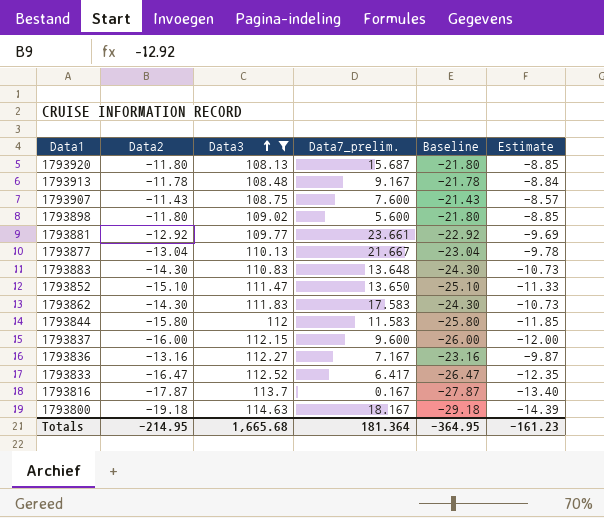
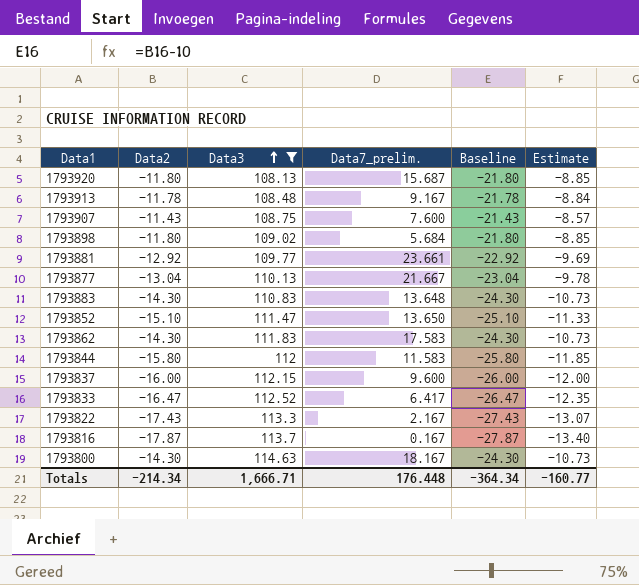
row 1793836: -13.16 | 112.27 | 7.167 | -23.16 | -9.87 -> none
1793898 | Data7_prelim.: 5.600 -> 5.684
row 1793822: none -> -17.43 | 113.3 | 2.167 | -27.43 | -13.07
1793800 | Data2: -19.18 -> -14.30
1793800 | Baseline: -29.18 -> -24.30
1793800 | Estimate: -14.39 -> -10.73
Totals | Data2: -214.95 -> -214.34
Totals | Data3: 1,665.68 -> 1,666.71
Totals | Data7_prelim.: 181.364 -> 176.448
Totals | Baseline: -364.95 -> -364.34
Totals | Estimate: -161.23 -> -160.77

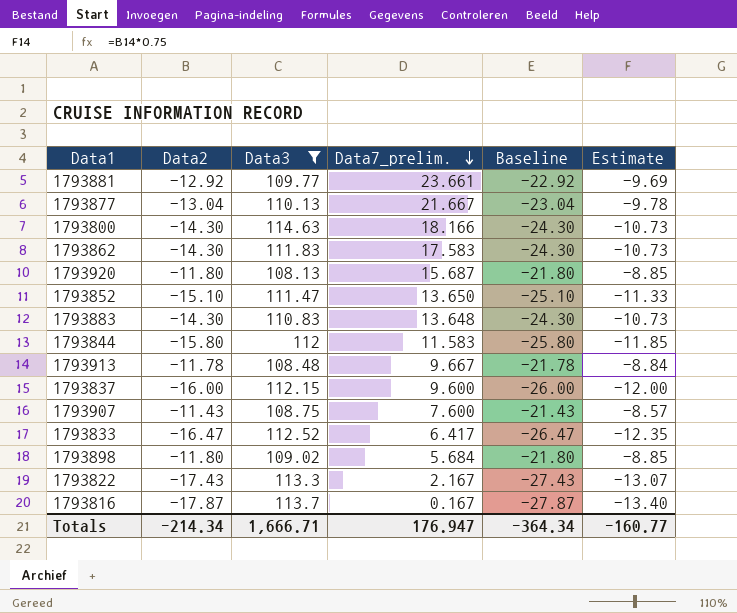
row order: Data3 ascending -> Data7_prelim. descending
1793800 | Data7_prelim.: 18.167 -> 18.166
1793913 | Data7_prelim.: 9.167 -> 9.667
Totals | Data7_prelim.: 176.448 -> 176.947

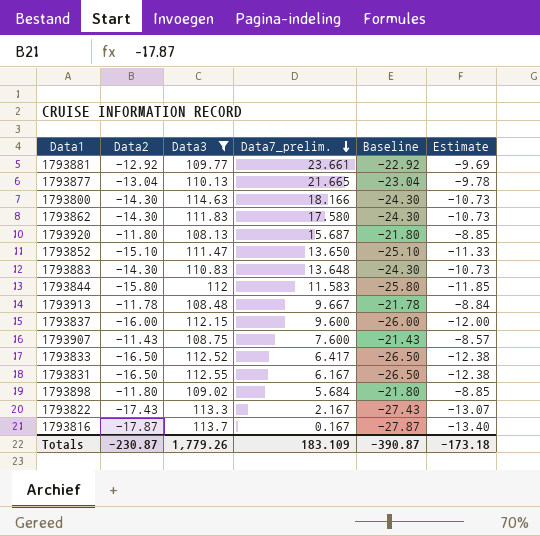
1793877 | Data7_prelim.: 21.667 -> 21.665
1793862 | Data7_prelim.: 17.583 -> 17.580
1793833 | Data2: -16.47 -> -16.50
1793833 | Baseline: -26.47 -> -26.50
1793833 | Estimate: -12.35 -> -12.38
row 1793831: none -> -16.50 | 112.55 | 6.167 | -26.50 | -12.38
Totals | Data2: -214.34 -> -230.87
Totals | Data3: 1,666.71 -> 1,779.26
Totals | Data7_prelim.: 176.947 -> 183.109
Totals | Baseline: -364.34 -> -390.87
Totals | Estimate: -160.77 -> -173.18

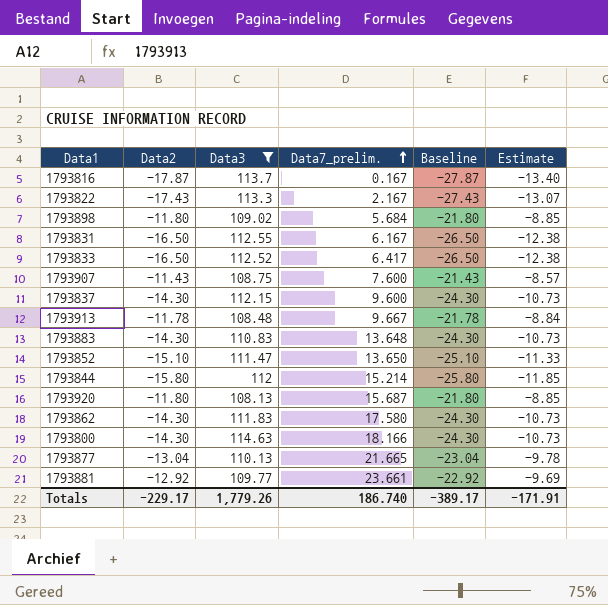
row order: Data7_prelim. descending -> Data7_prelim. ascending
1793837 | Data2: -16.00 -> -14.30
1793837 | Baseline: -26.00 -> -24.30
1793837 | Estimate: -12.00 -> -10.73
1793844 | Data7_prelim.: 11.583 -> 15.214
Totals | Data2: -230.87 -> -229.17
Totals | Data7_prelim.: 183.109 -> 186.740
Totals | Baseline: -390.87 -> -389.17
Totals | Estimate: -173.18 -> -171.91

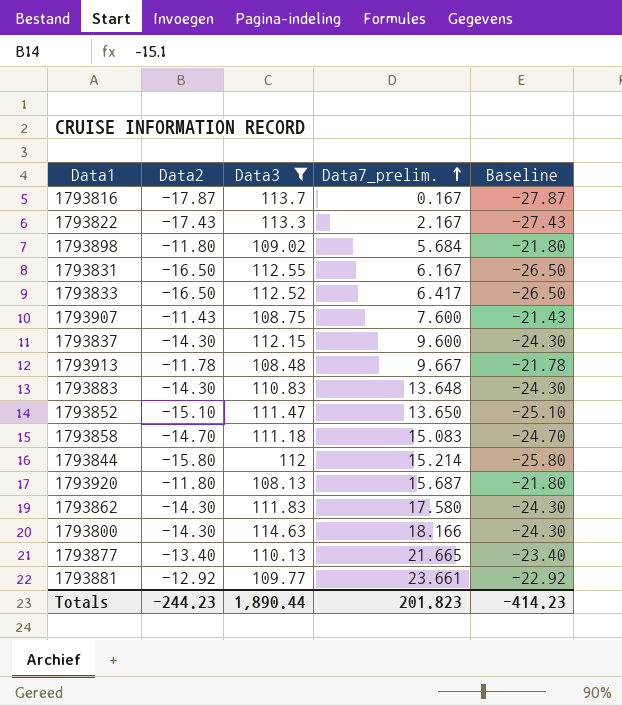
column Estimate | formula: [Data2] * 0.75 -> none
row 1793858: none -> -14.70 | 111.18 | 15.083 | -24.70
1793877 | Data2: -13.04 -> -13.40
1793877 | Baseline: -23.04 -> -23.40
Totals | Data2: -229.17 -> -244.23
Totals | Data3: 1,779.26 -> 1,890.44
Totals | Data7_prelim.: 186.740 -> 201.823
Totals | Baseline: -389.17 -> -414.23

